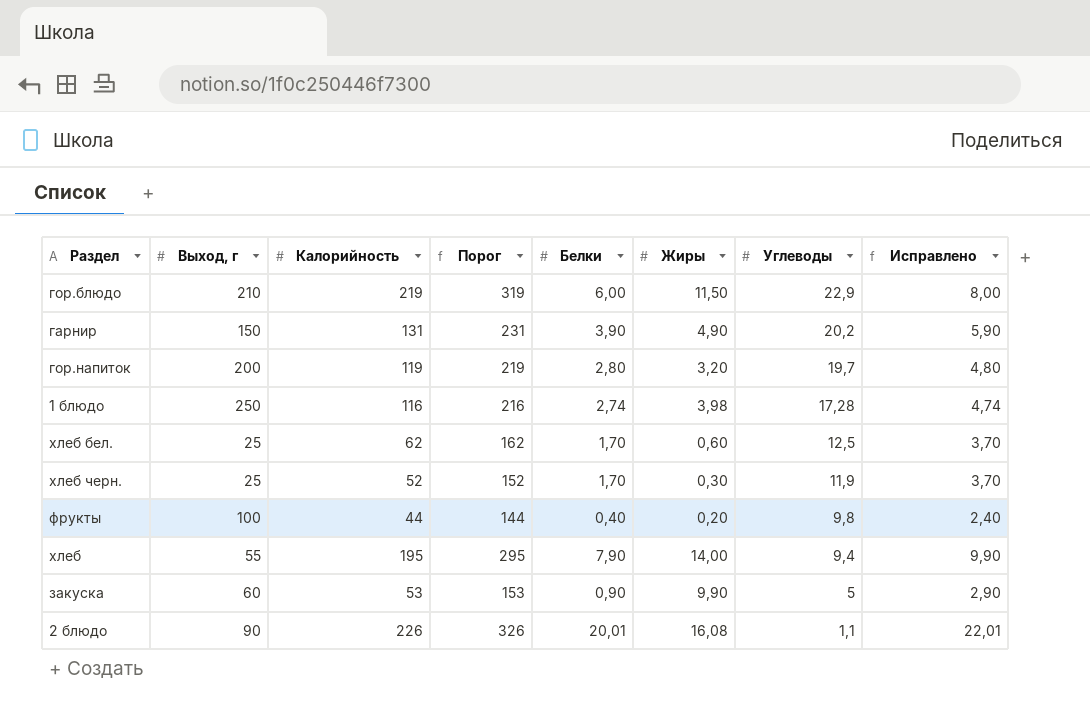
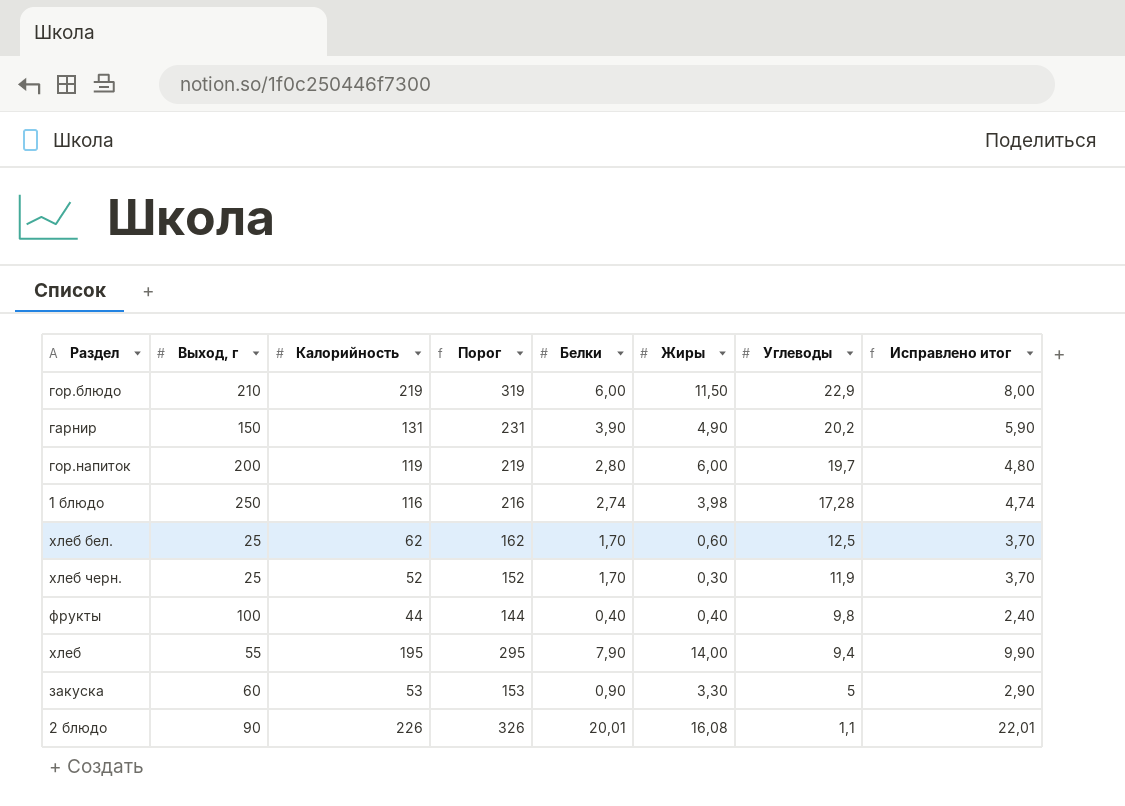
column name: Исправлено -> Исправлено итог
гор.напиток | Жиры: 3,20 -> 6,00
фрукты | Жиры: 0,20 -> 0,40
закуска | Жиры: 9,90 -> 3,30

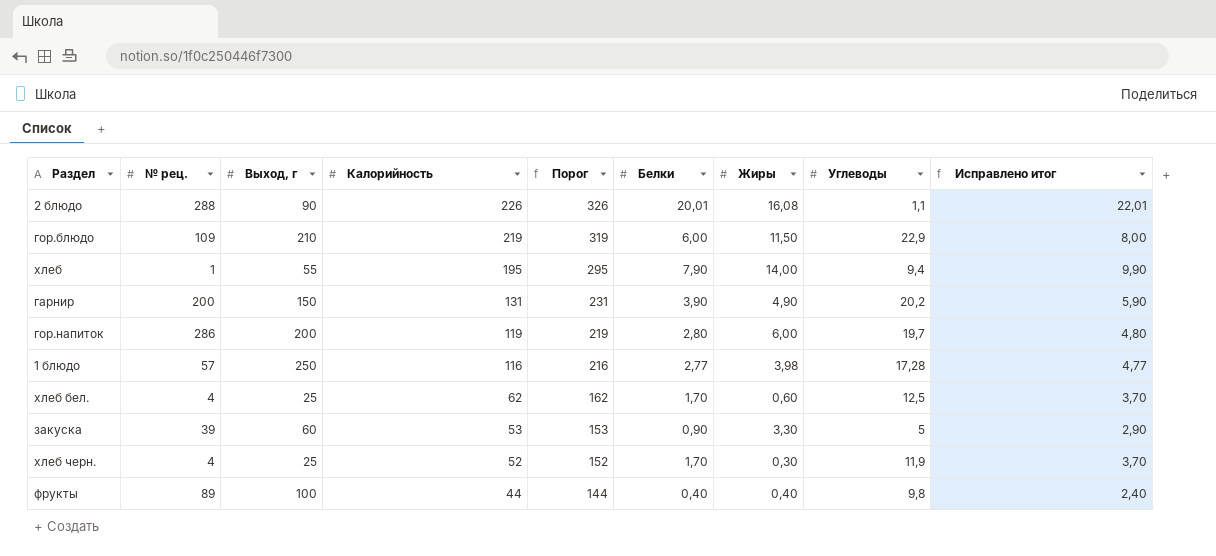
row order: Углеводы descending -> Калорийность descending
column № рец. | position: none -> 2
1 блюдо | Белки: 2,74 -> 2,77
1 блюдо | Исправлено итог: 4,74 -> 4,77

